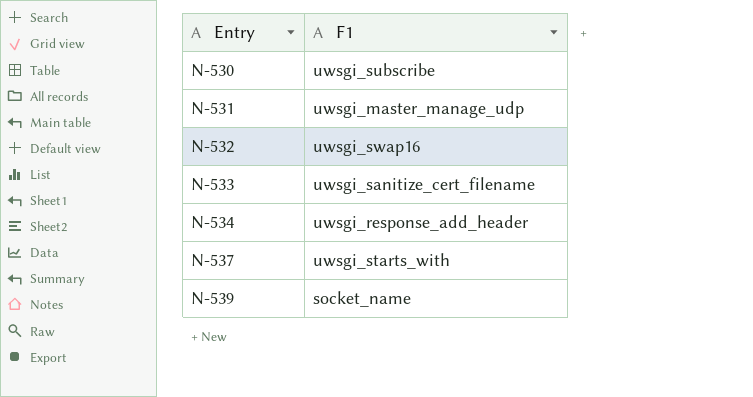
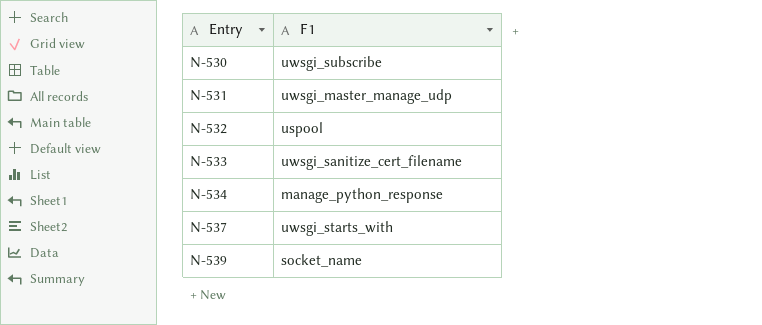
N-532 | F1: uwsgi_swap16 -> uspool
N-534 | F1: uwsgi_response_add_header -> manage_python_response

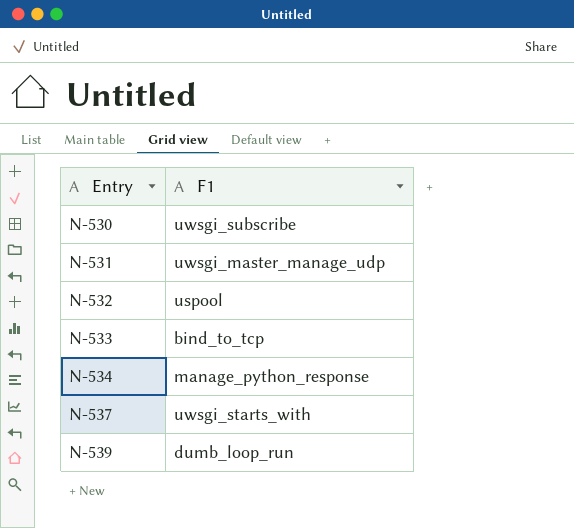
N-533 | F1: uwsgi_sanitize_cert_filename -> bind_to_tcp
N-539 | F1: socket_name -> dumb_loop_run

